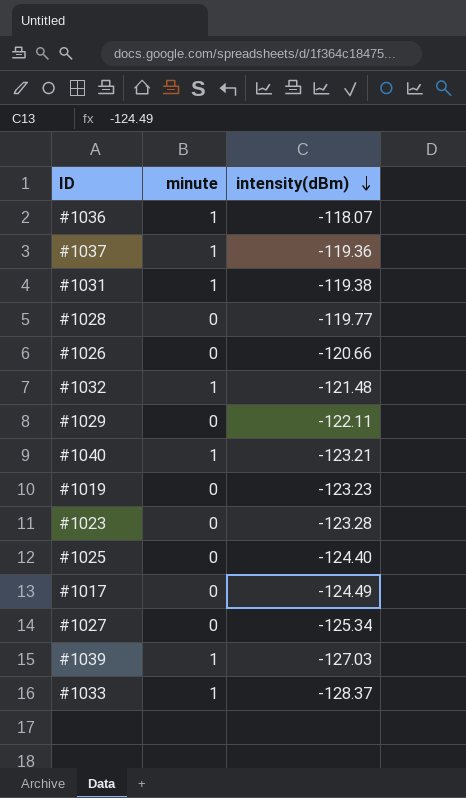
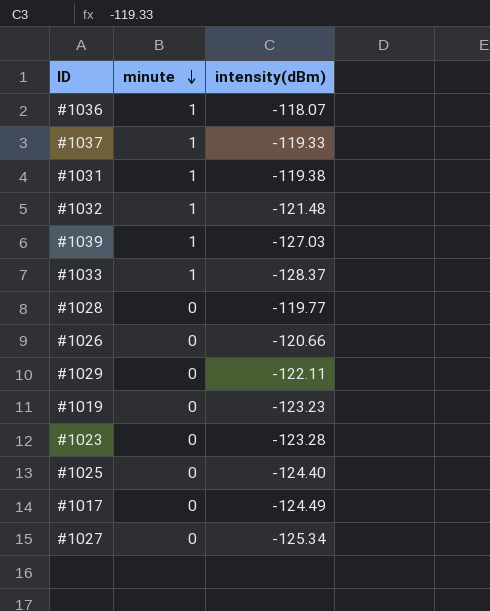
row order: intensity(dBm) descending -> minute descending
row #1040: 1 | -123.21 -> none
#1037 | intensity(dBm): -119.36 -> -119.33

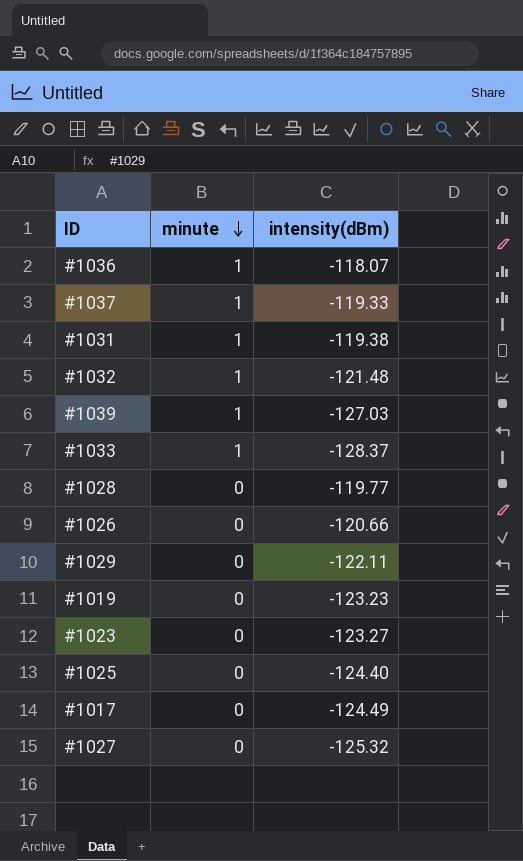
#1023 | intensity(dBm): -123.28 -> -123.27
#1027 | intensity(dBm): -125.34 -> -125.32

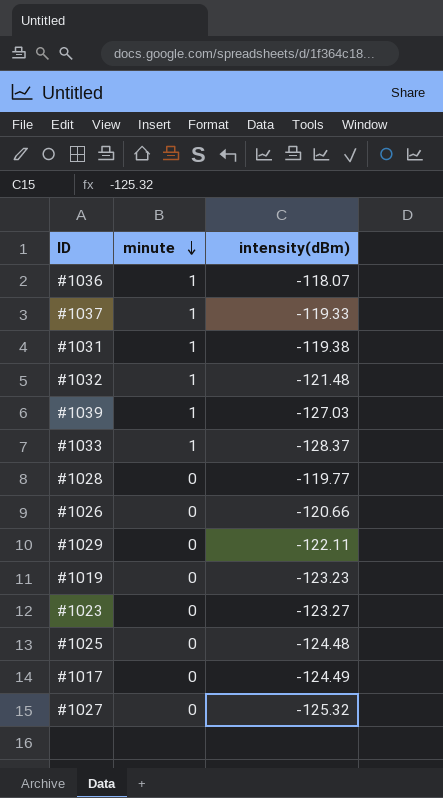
#1025 | intensity(dBm): -124.40 -> -124.48

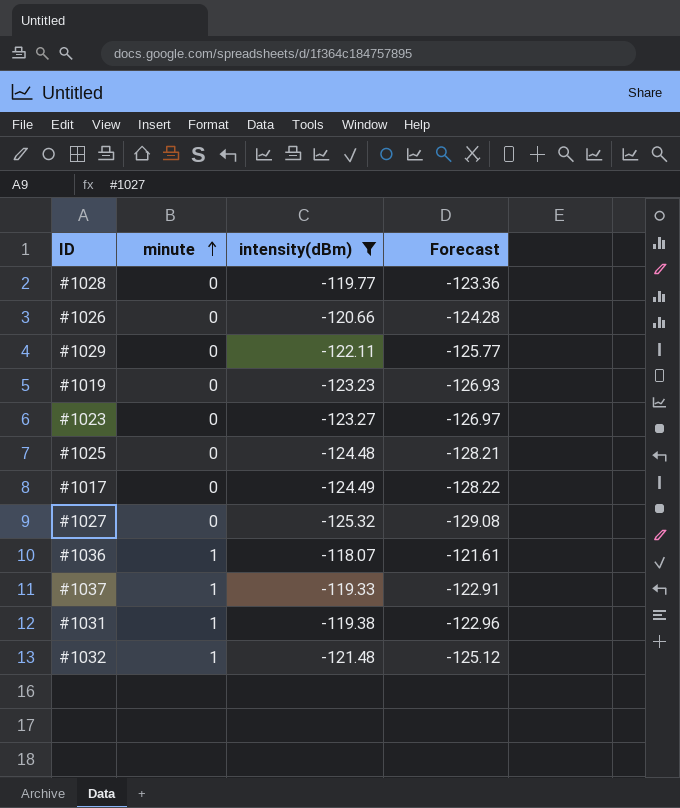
filter: none -> intensity(dBm) >= -125.32
row order: minute descending -> minute ascending
column Forecast | formula: none -> [intensity(dBm)] * 1.03

